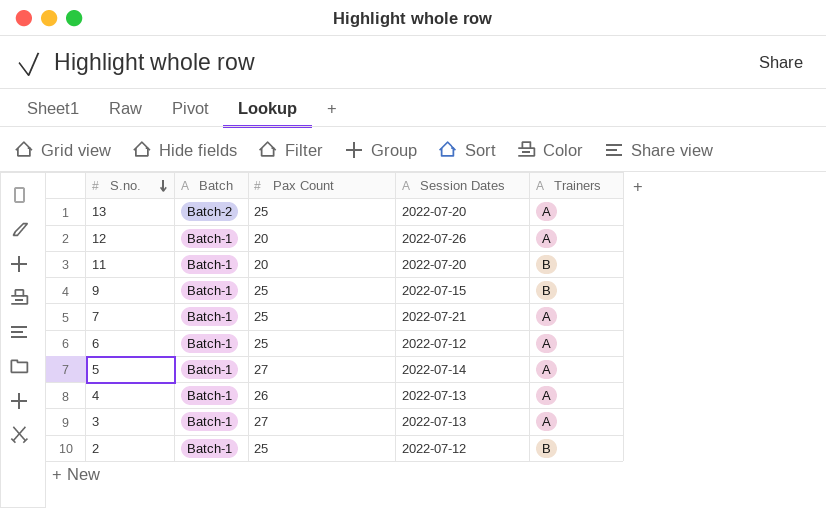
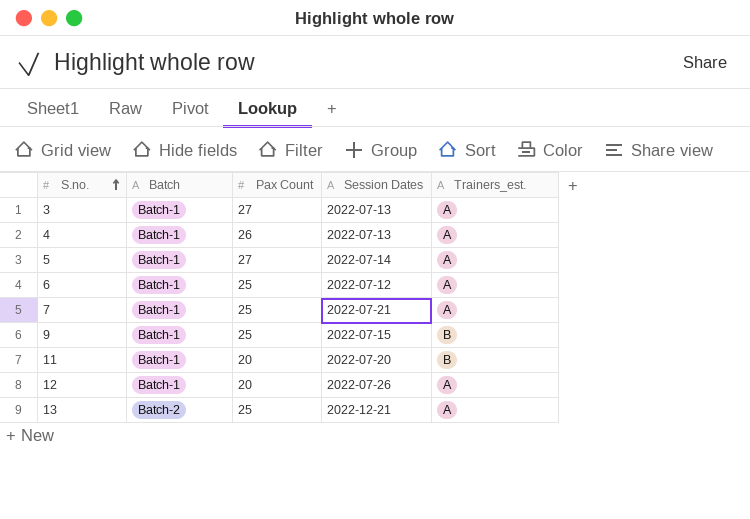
row order: S.no. descending -> S.no. ascending
column name: Trainers -> Trainers_est.
row 2: Batch-1 | 25 | 2022-07-12 | B -> none
13 | Session Dates: 2022-07-20 -> 2022-12-21

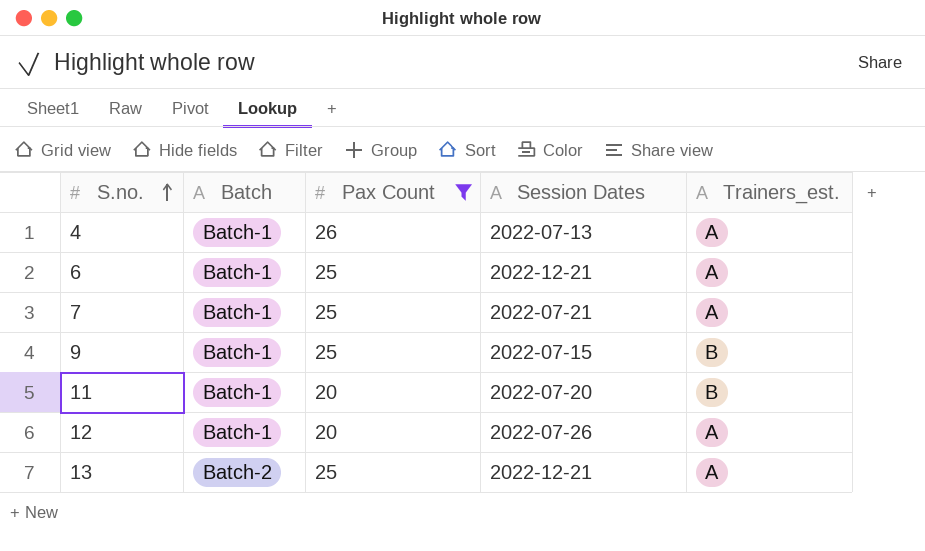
filter: none -> Pax Count != 27
6 | Session Dates: 2022-07-12 -> 2022-12-21

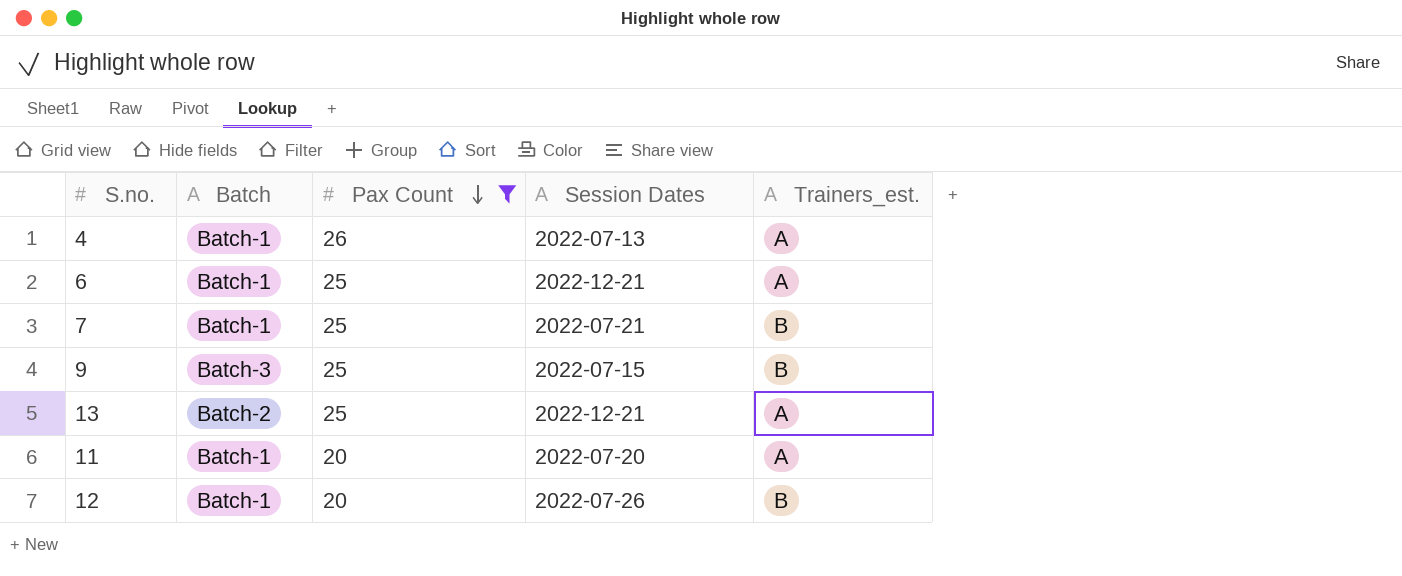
row order: S.no. ascending -> Pax Count descending
7 | Trainers_est.: A -> B
9 | Batch: Batch-1 -> Batch-3
11 | Trainers_est.: B -> A
12 | Trainers_est.: A -> B

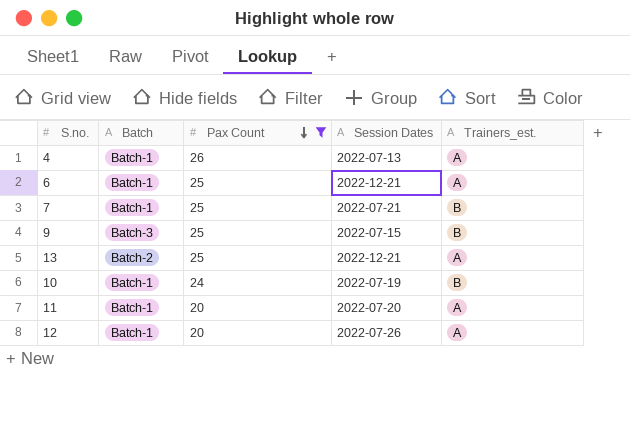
row 10: none -> Batch-1 | 24 | 2022-07-19 | B
12 | Trainers_est.: B -> A

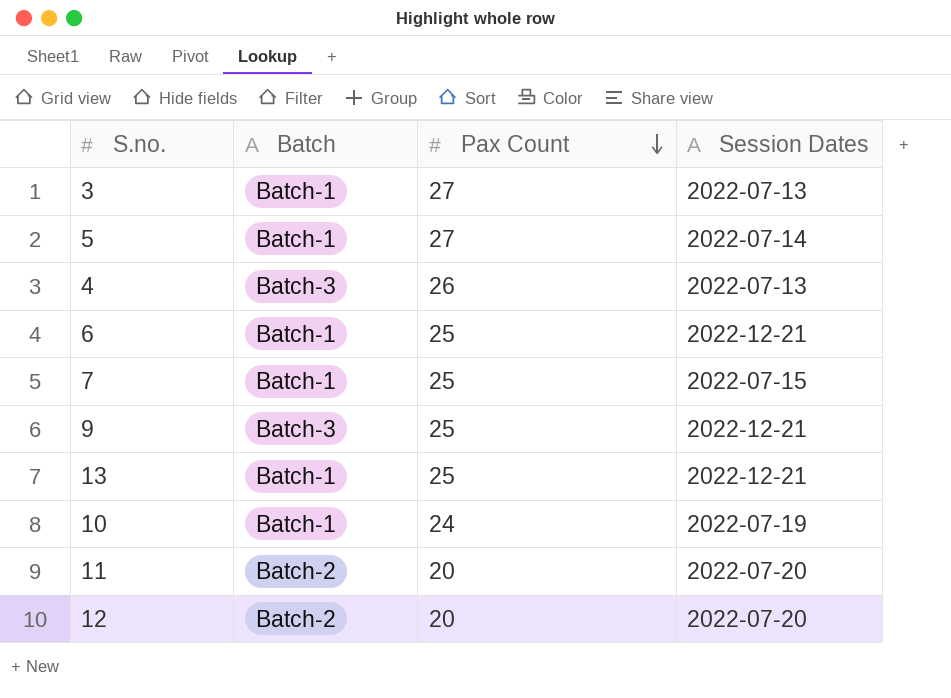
filter: Pax Count != 27 -> none
column Trainers_est. | position: 5 -> none
4 | Batch: Batch-1 -> Batch-3
7 | Session Dates: 2022-07-21 -> 2022-07-15
9 | Session Dates: 2022-07-15 -> 2022-12-21
13 | Batch: Batch-2 -> Batch-1
11 | Batch: Batch-1 -> Batch-2
12 | Batch: Batch-1 -> Batch-2
12 | Session Dates: 2022-07-26 -> 2022-07-20

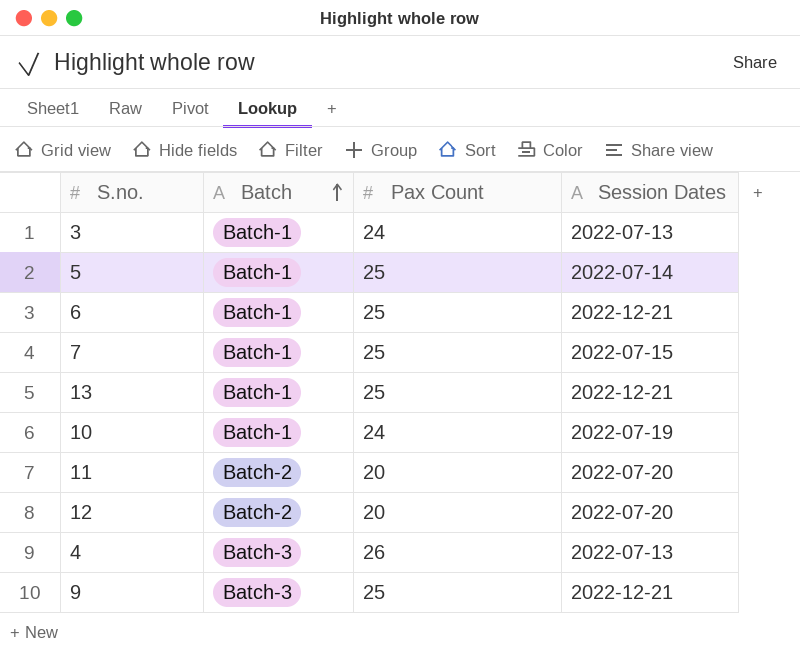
row order: Pax Count descending -> Batch ascending
3 | Pax Count: 27 -> 24
5 | Pax Count: 27 -> 25

